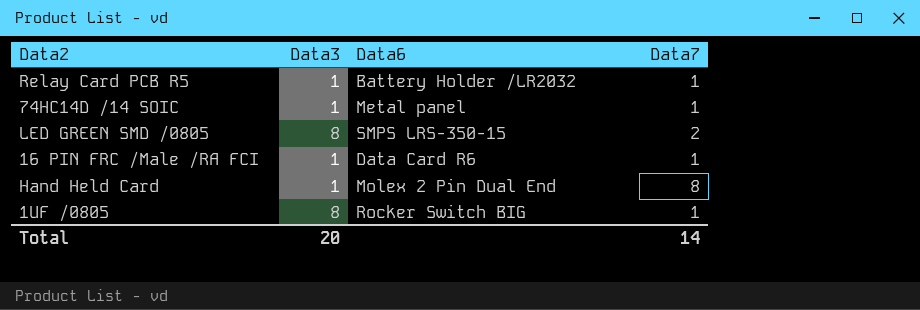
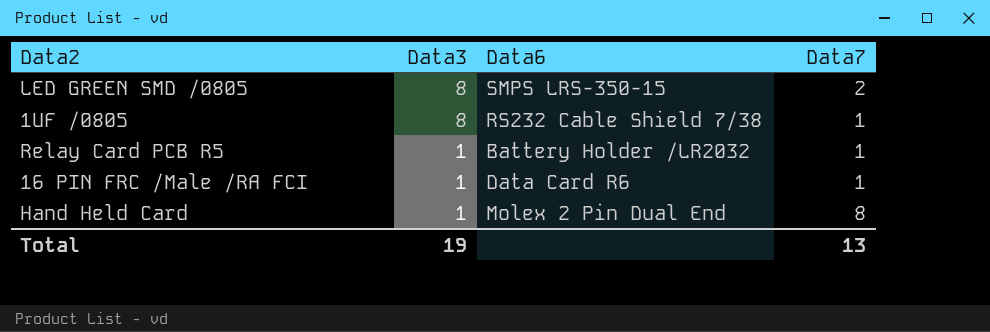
row order: none -> Data3 descending
row 74HC14D /14 SOIC: 1 | Metal panel | 1 -> none
1UF /0805 | Data6: Rocker Switch BIG -> RS232 Cable Shield 7/38
Total | Data3: 20 -> 19
Total | Data7: 14 -> 13

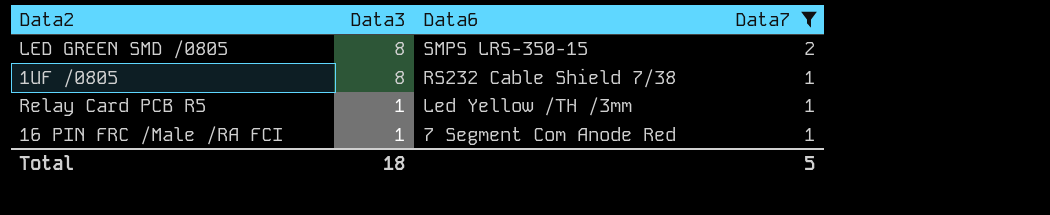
filter: none -> Data7 != 8
Relay Card PCB R5 | Data6: Battery Holder /LR2032 -> Led Yellow /TH /3mm
16 PIN FRC /Male /RA FCI | Data6: Data Card R6 -> 7 Segment Com Anode Red
Total | Data3: 19 -> 18
Total | Data7: 13 -> 5

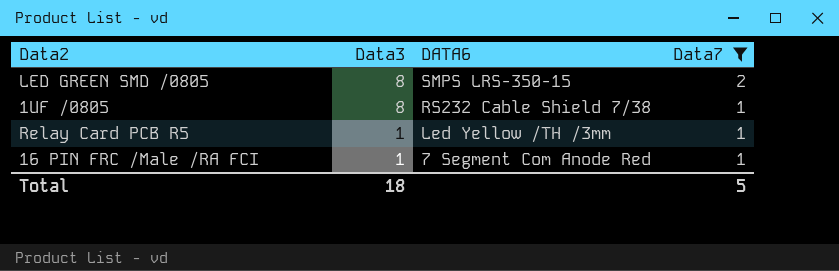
column name: Data6 -> DATA6

